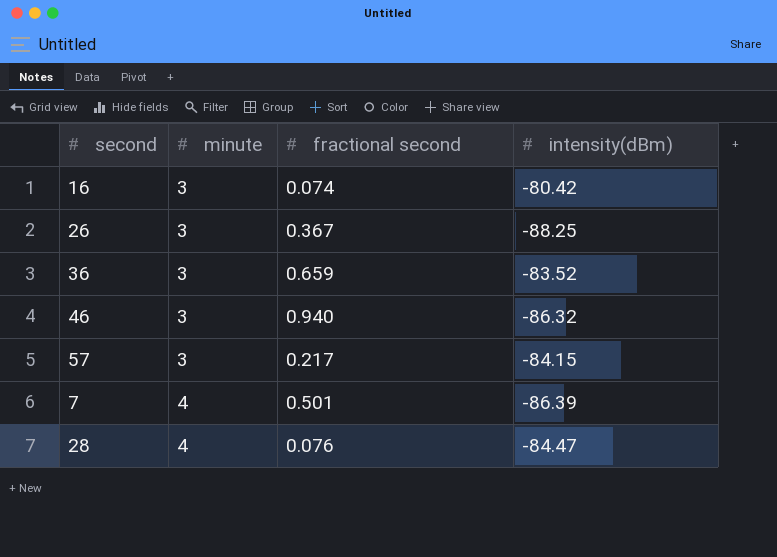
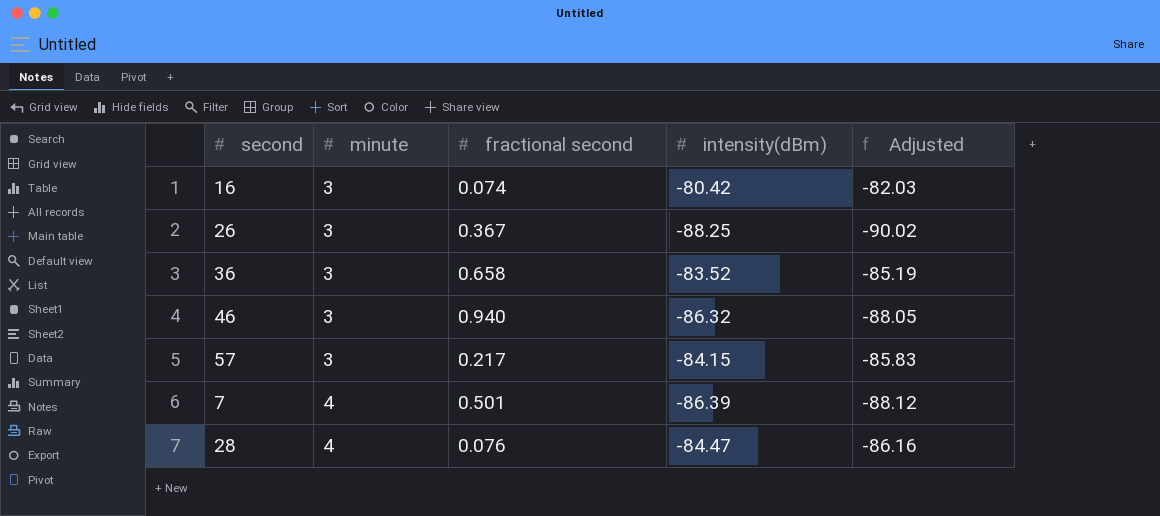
column Adjusted | formula: none -> [intensity(dBm)] * 1.02
36 | fractional second: 0.659 -> 0.658

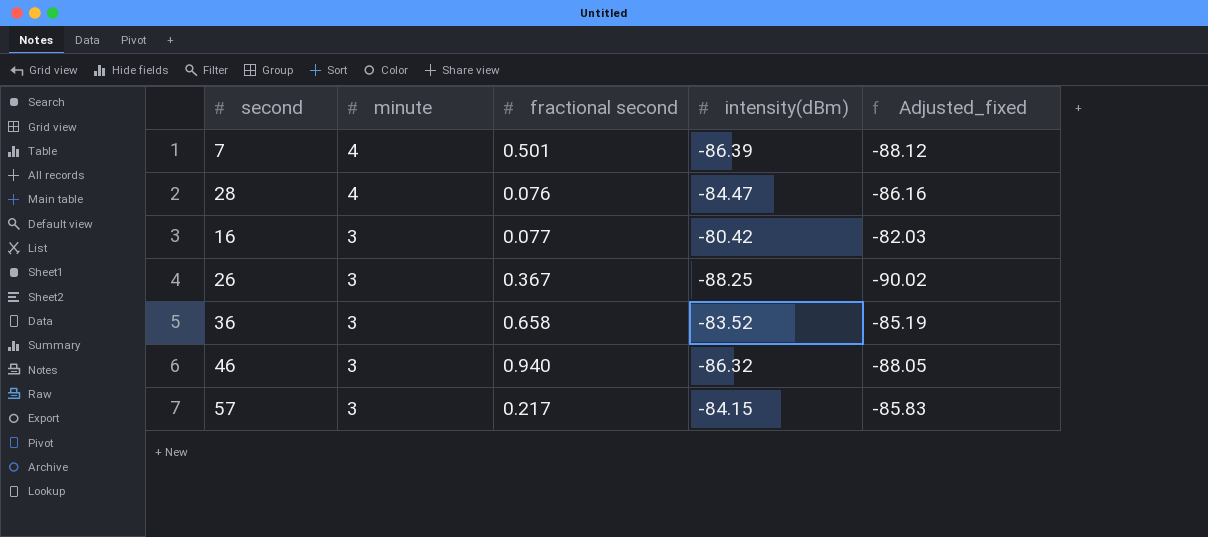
row order: minute ascending -> minute descending
column name: Adjusted -> Adjusted_fixed
16 | fractional second: 0.074 -> 0.077

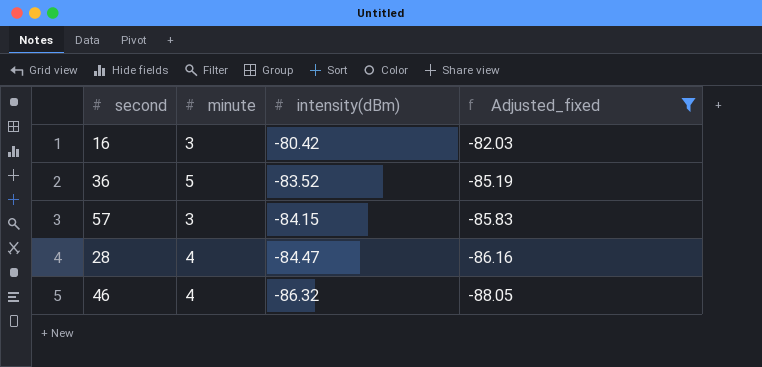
filter: none -> Adjusted_fixed >= -88.05
row order: minute descending -> intensity(dBm) descending
column fractional second | position: 3 -> none
36 | minute: 3 -> 5
46 | minute: 3 -> 4

